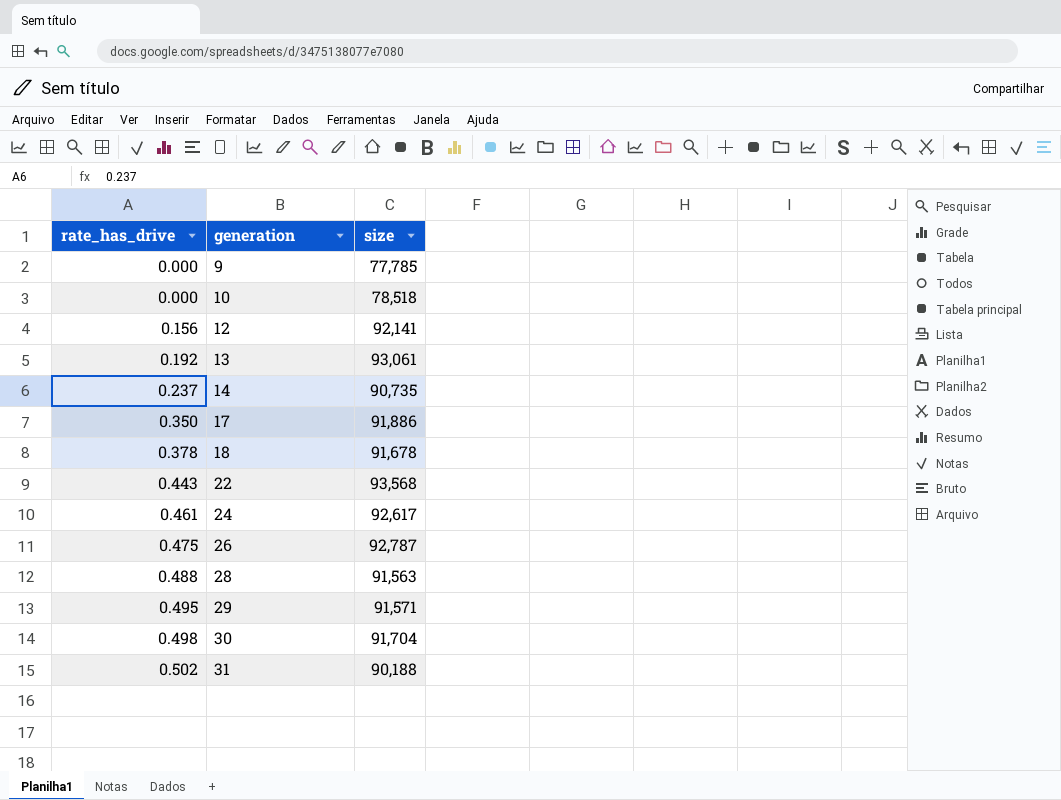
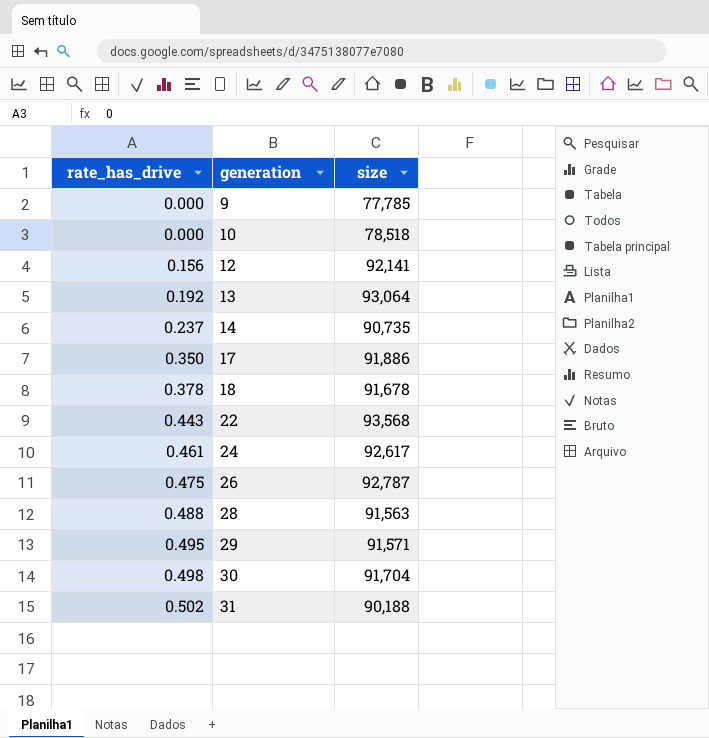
13 | size: 93,061 -> 93,064

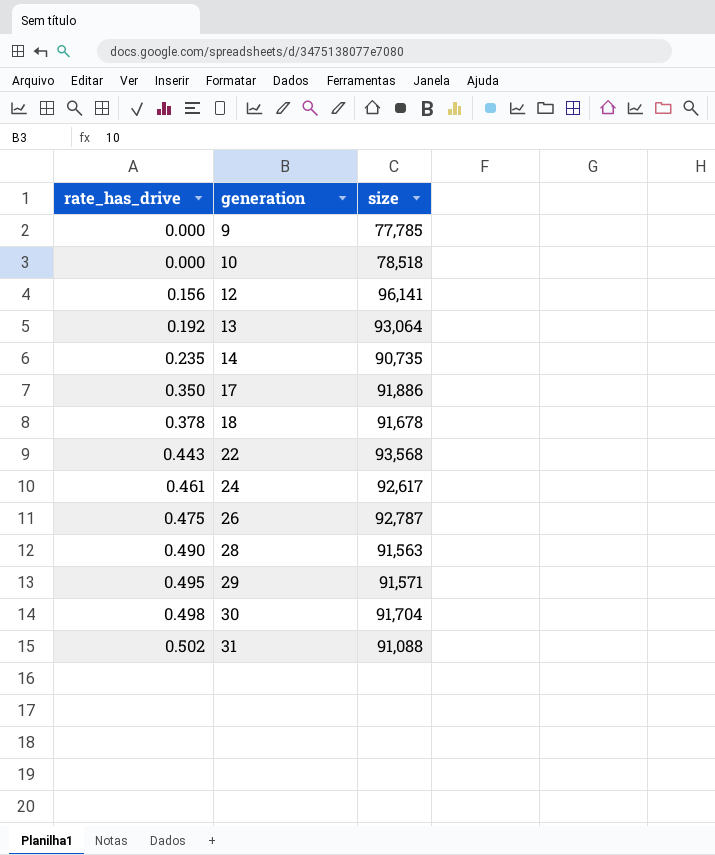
12 | size: 92,141 -> 96,141
14 | rate_has_drive: 0.237 -> 0.235
28 | rate_has_drive: 0.488 -> 0.490
31 | size: 90,188 -> 91,088

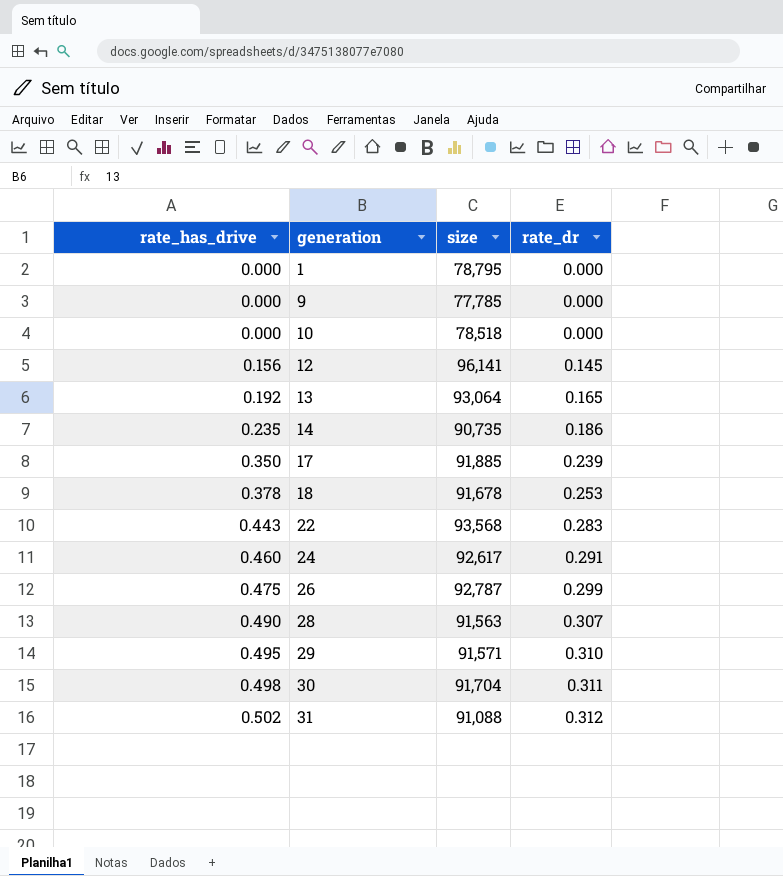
column rate_dr | position: none -> 4
row 1: none -> 0.000 | 78,795 | 0.000
17 | size: 91,886 -> 91,885
24 | rate_has_drive: 0.461 -> 0.460

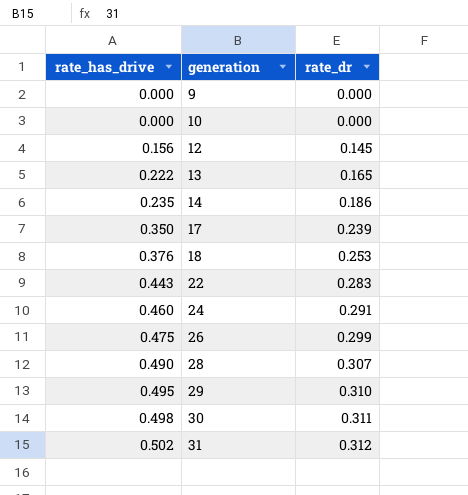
column size | position: 3 -> none
row 1: 0.000 | 78,795 | 0.000 -> none
13 | rate_has_drive: 0.192 -> 0.222
18 | rate_has_drive: 0.378 -> 0.376

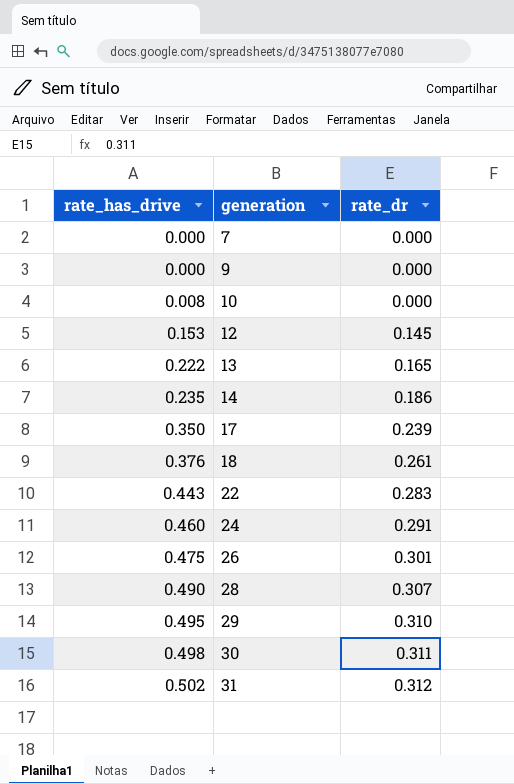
row 7: none -> 0.000 | 0.000
10 | rate_has_drive: 0.000 -> 0.008
12 | rate_has_drive: 0.156 -> 0.153
18 | rate_dr: 0.253 -> 0.261
26 | rate_dr: 0.299 -> 0.301

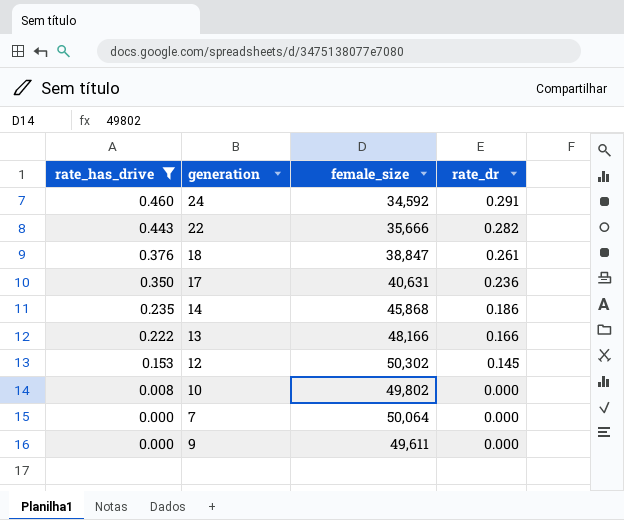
filter: none -> rate_has_drive <= 0.460
row order: rate_has_drive ascending -> rate_has_drive descending
column female_size | position: none -> 3
22 | rate_dr: 0.283 -> 0.282
17 | rate_dr: 0.239 -> 0.236
13 | rate_dr: 0.165 -> 0.166

